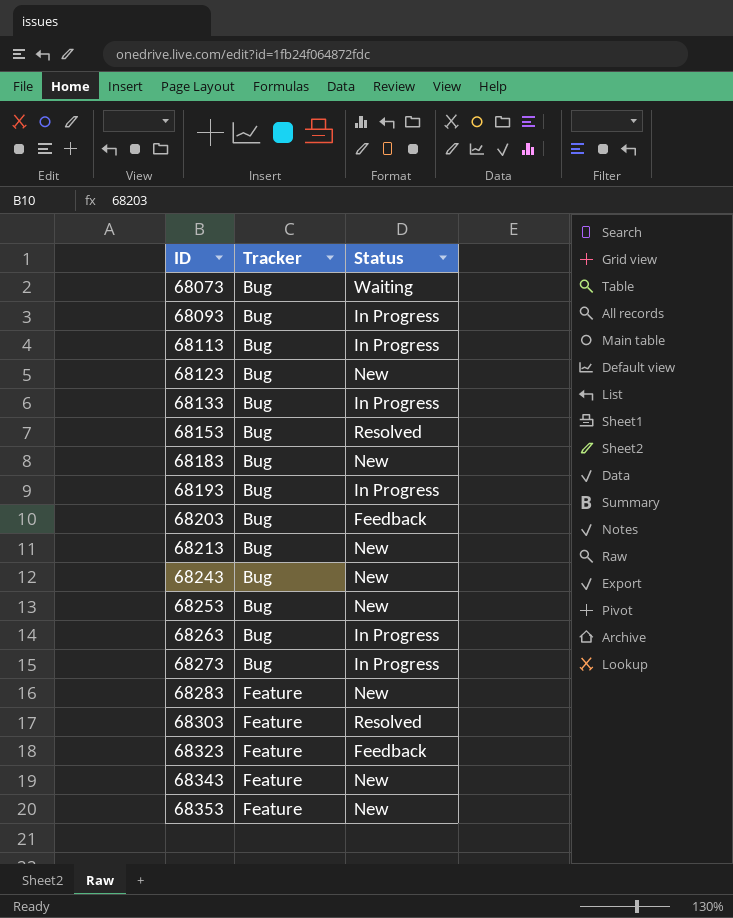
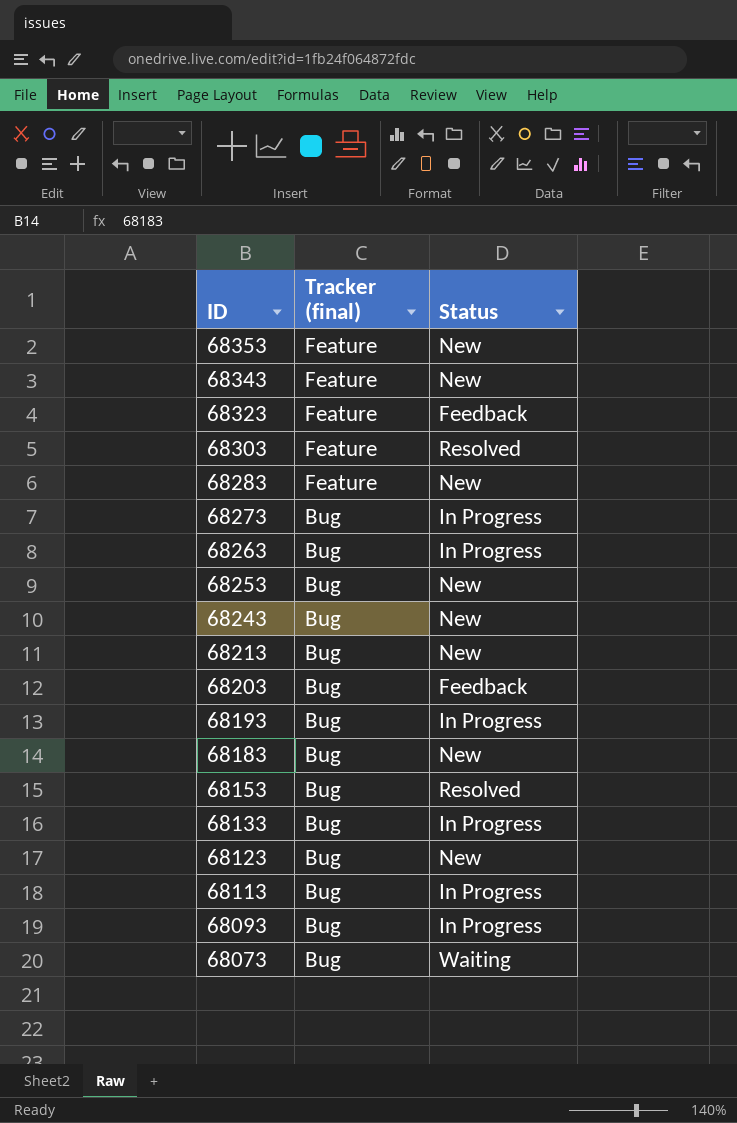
row order: ID ascending -> ID descending
column name: Tracker -> Tracker (final)

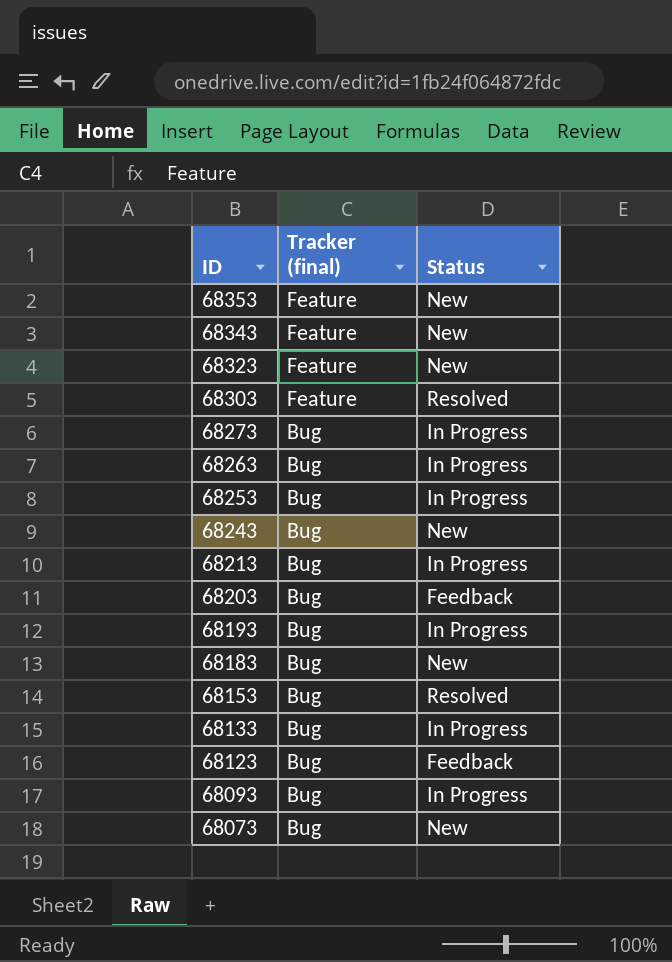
row 68283: Feature | New -> none
row 68113: Bug | In Progress -> none
68323 | Status: Feedback -> New
68253 | Status: New -> In Progress
68213 | Status: New -> In Progress
68123 | Status: New -> Feedback
68073 | Status: Waiting -> New

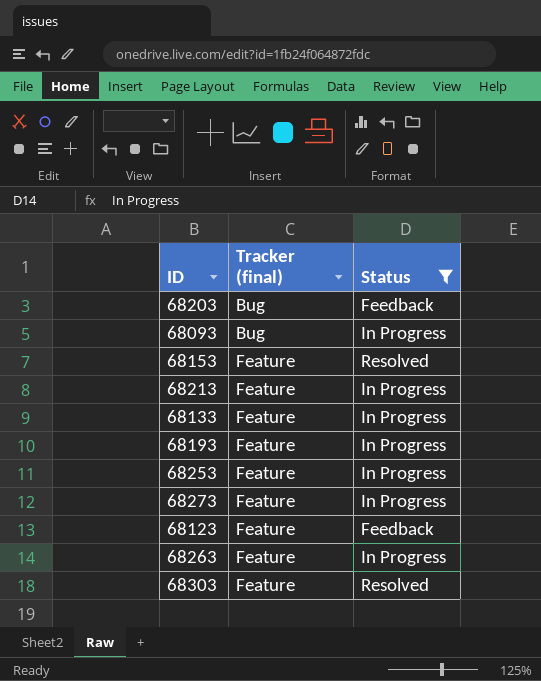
filter: none -> Status != New
row order: ID descending -> Tracker (final) ascending
68153 | Tracker (final): Bug -> Feature
68213 | Tracker (final): Bug -> Feature
68133 | Tracker (final): Bug -> Feature
68193 | Tracker (final): Bug -> Feature
68253 | Tracker (final): Bug -> Feature
68273 | Tracker (final): Bug -> Feature
68123 | Tracker (final): Bug -> Feature
68263 | Tracker (final): Bug -> Feature

